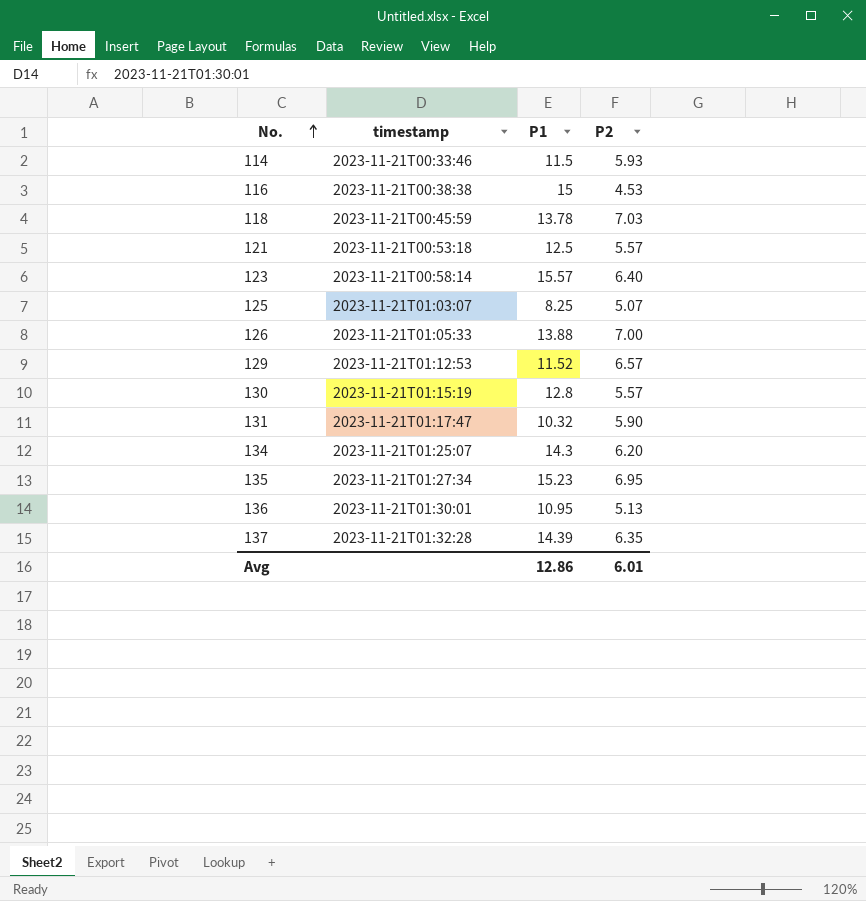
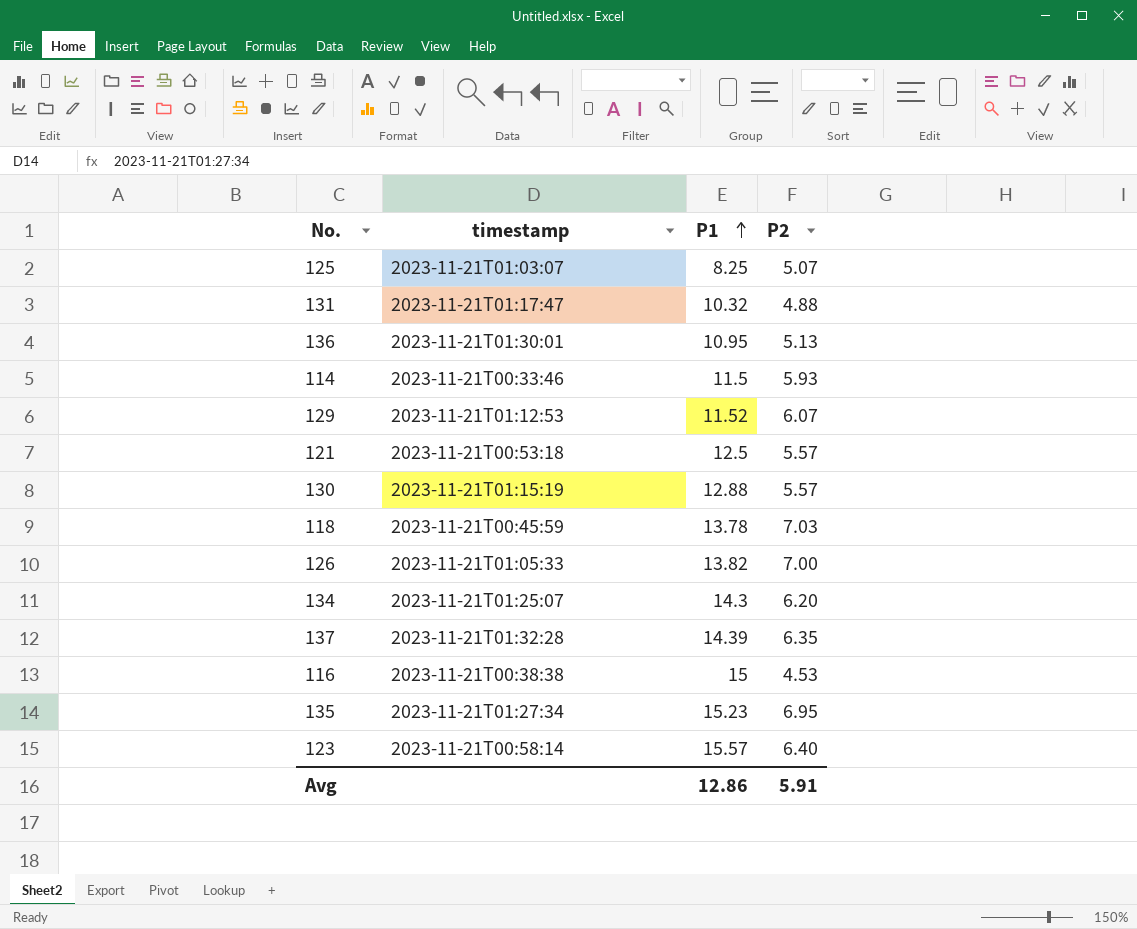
row order: No. ascending -> P1 ascending
131 | P2: 5.90 -> 4.88
129 | P2: 6.57 -> 6.07
130 | P1: 12.8 -> 12.88
126 | P1: 13.88 -> 13.82
Avg | P2: 6.01 -> 5.91

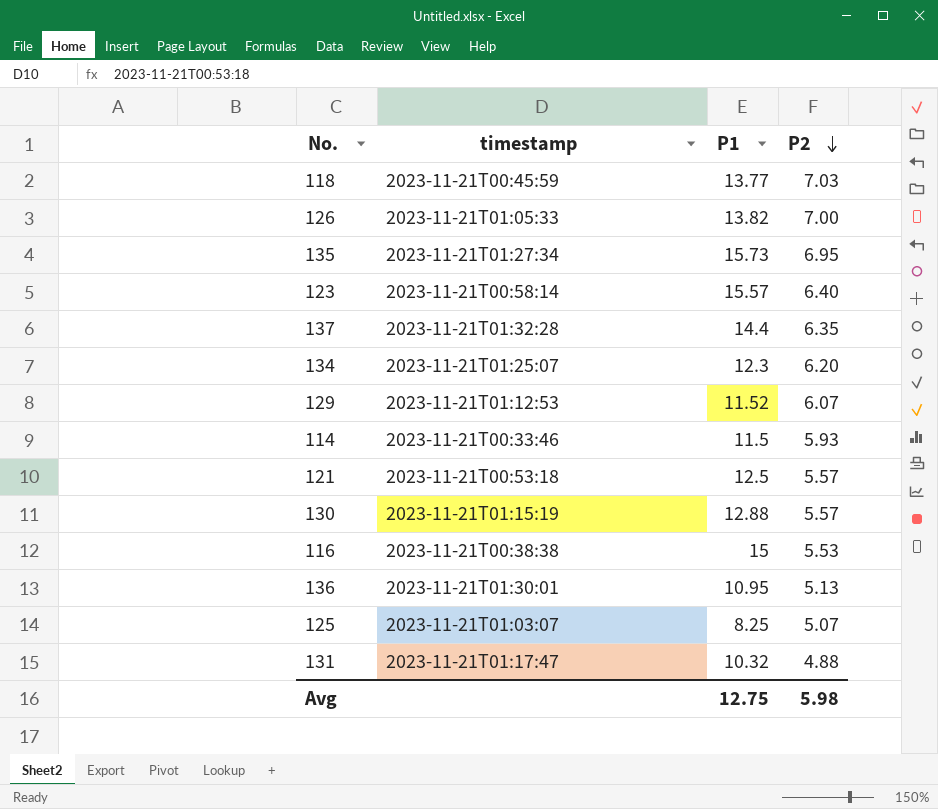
row order: P1 ascending -> P2 descending
118 | P1: 13.78 -> 13.77
135 | P1: 15.23 -> 15.73
137 | P1: 14.39 -> 14.4
134 | P1: 14.3 -> 12.3
116 | P2: 4.53 -> 5.53
Avg | P1: 12.86 -> 12.75
Avg | P2: 5.91 -> 5.98

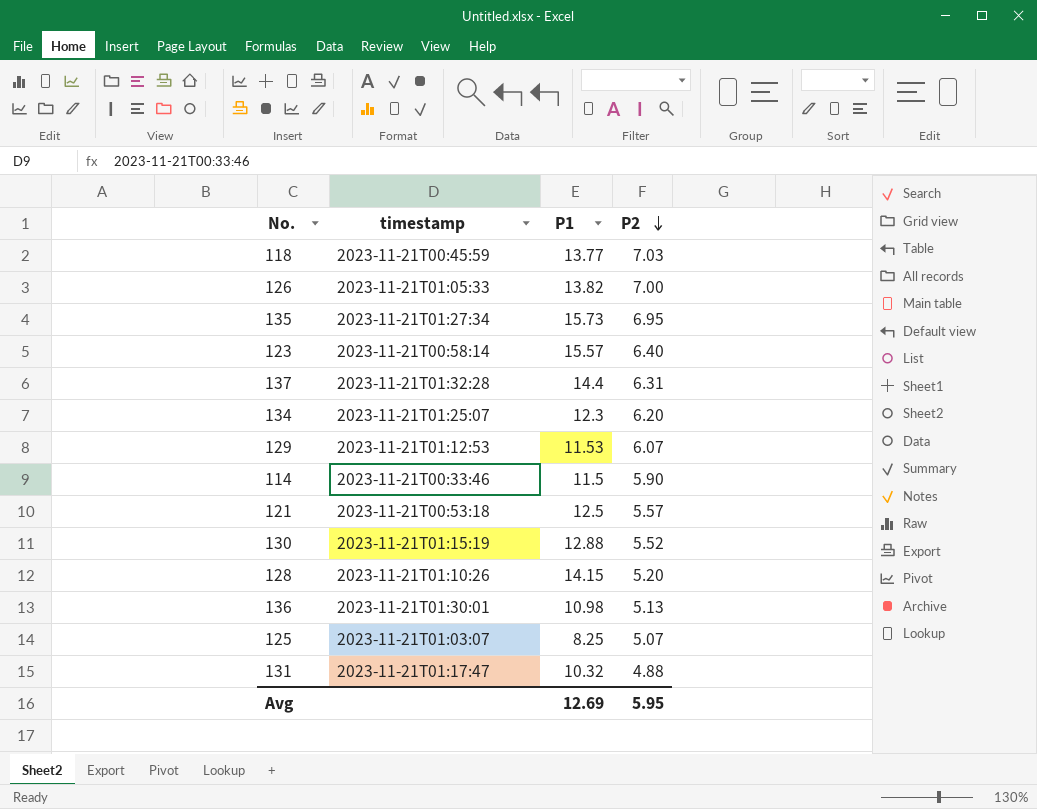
row 116: 2023-11-21T00:38:38 | 15 | 5.53 -> none
137 | P2: 6.35 -> 6.31
129 | P1: 11.52 -> 11.53
114 | P2: 5.93 -> 5.90
130 | P2: 5.57 -> 5.52
row 128: none -> 2023-11-21T01:10:26 | 14.15 | 5.20
136 | P1: 10.95 -> 10.98
Avg | P1: 12.75 -> 12.69
Avg | P2: 5.98 -> 5.95

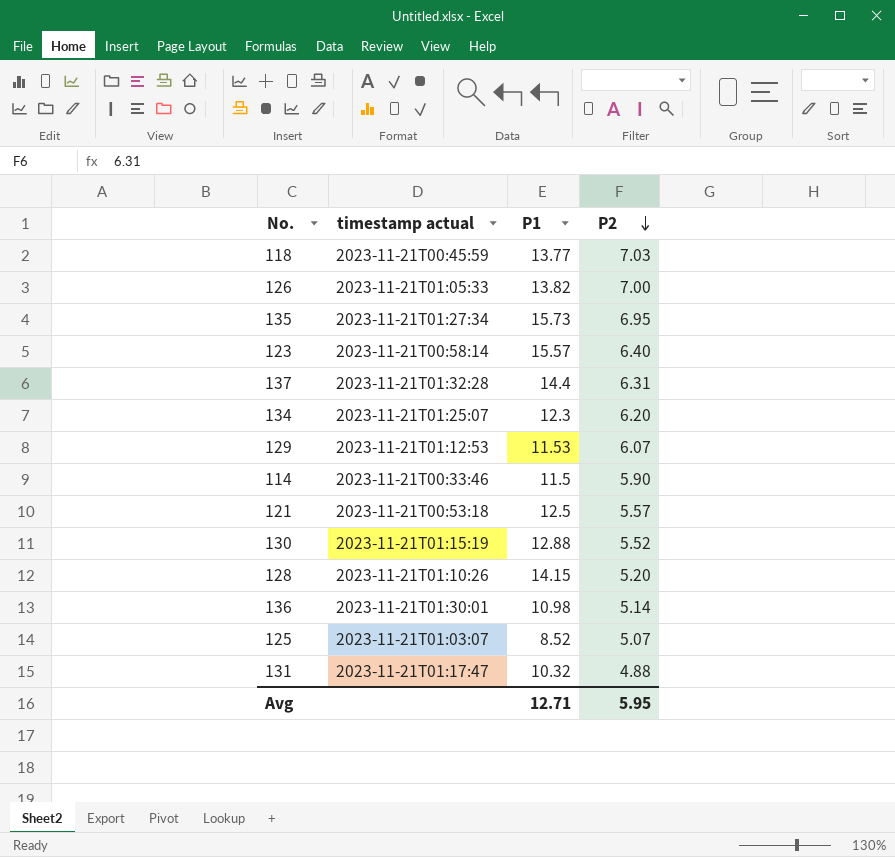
column name: timestamp -> timestamp actual
136 | P2: 5.13 -> 5.14
125 | P1: 8.25 -> 8.52
Avg | P1: 12.69 -> 12.71

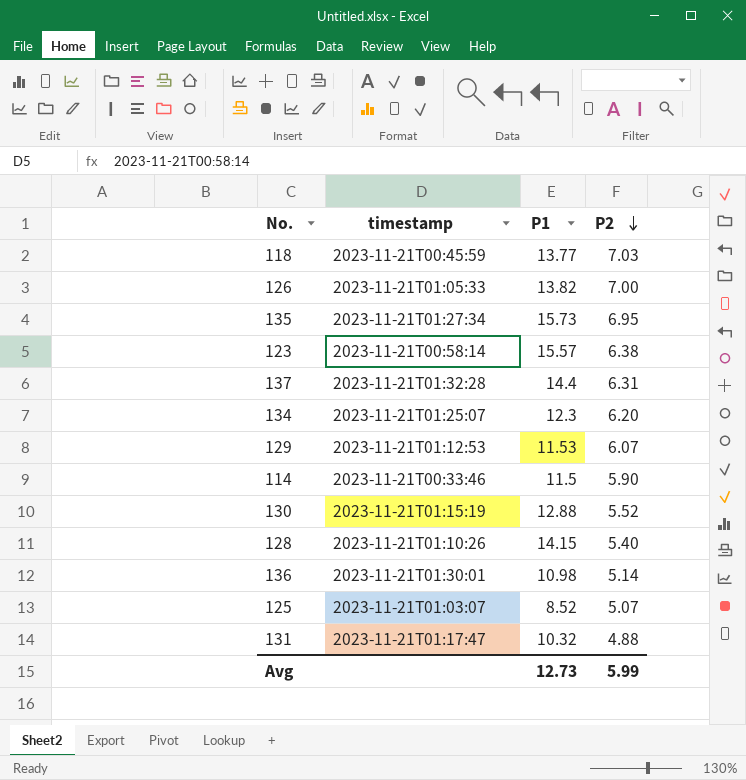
column name: timestamp actual -> timestamp
row 121: 2023-11-21T00:53:18 | 12.5 | 5.57 -> none
123 | P2: 6.40 -> 6.38
128 | P2: 5.20 -> 5.40
Avg | P1: 12.71 -> 12.73
Avg | P2: 5.95 -> 5.99

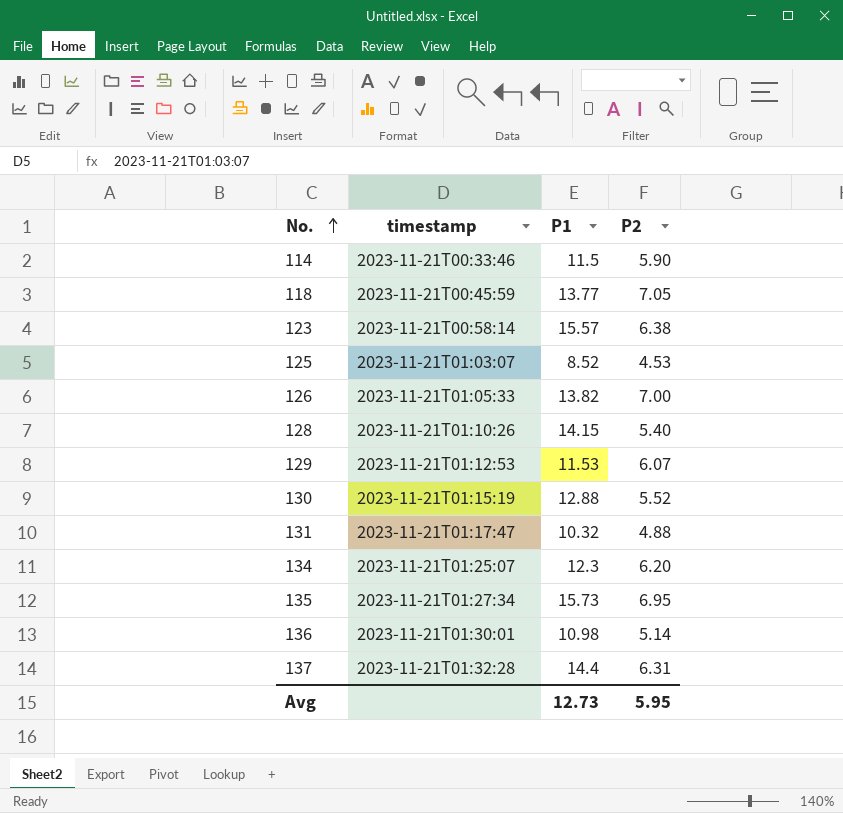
row order: P2 descending -> No. ascending
118 | P2: 7.03 -> 7.05
125 | P2: 5.07 -> 4.53
Avg | P2: 5.99 -> 5.95

